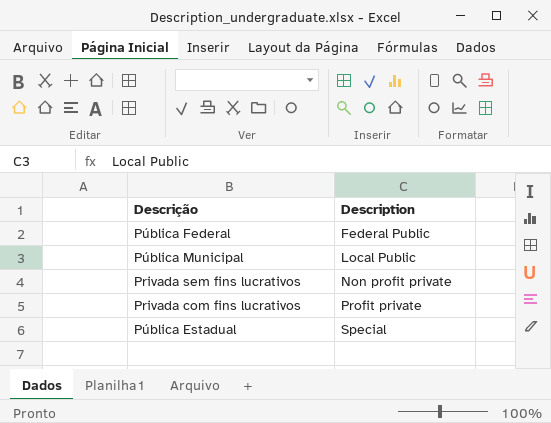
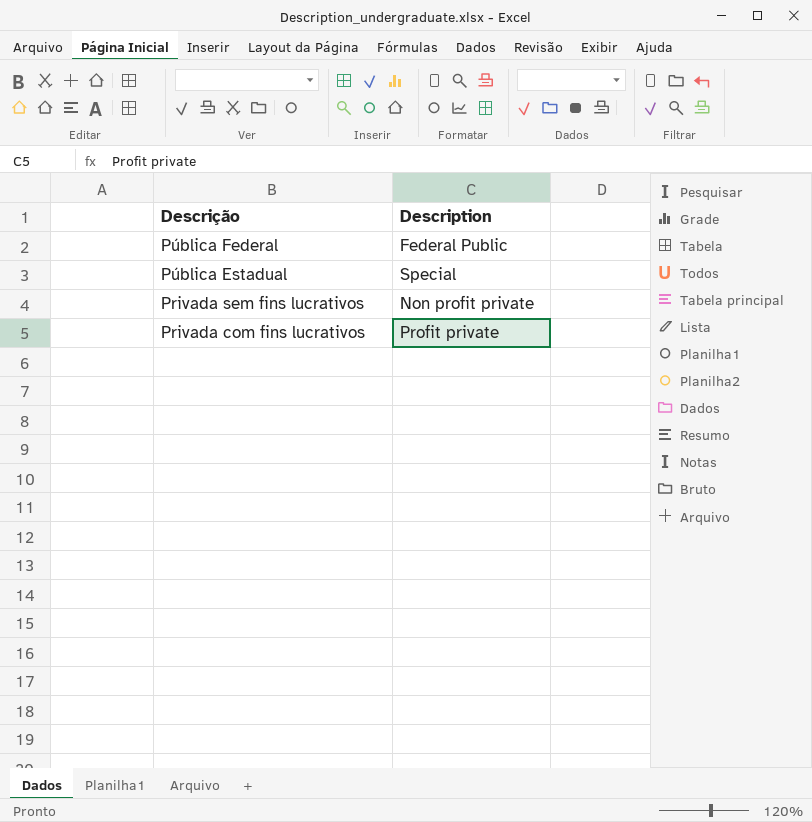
row order: Description ascending -> Descrição descending
row Pública Municipal: Local Public -> none

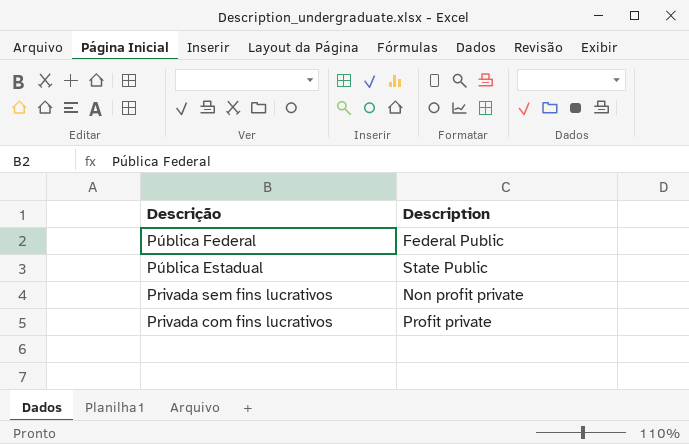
Pública Estadual | Description: Special -> State Public

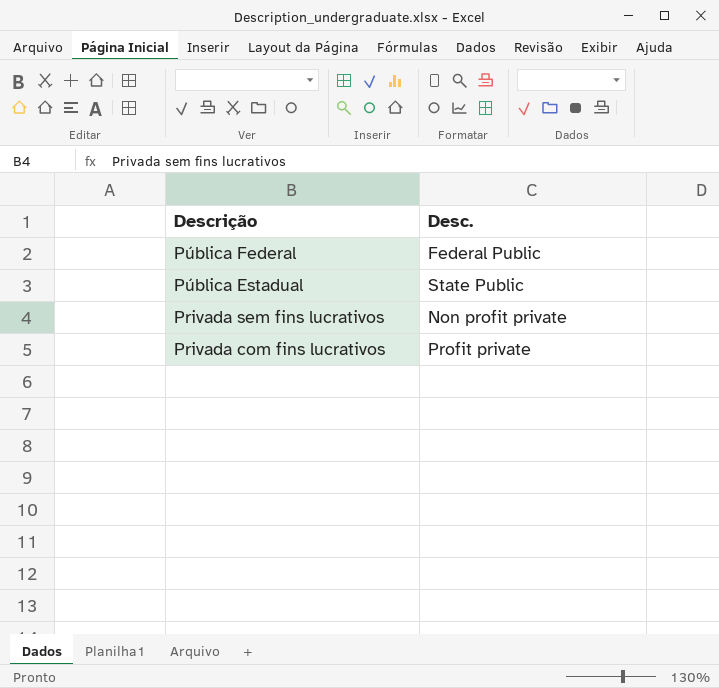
column name: Description -> Desc.

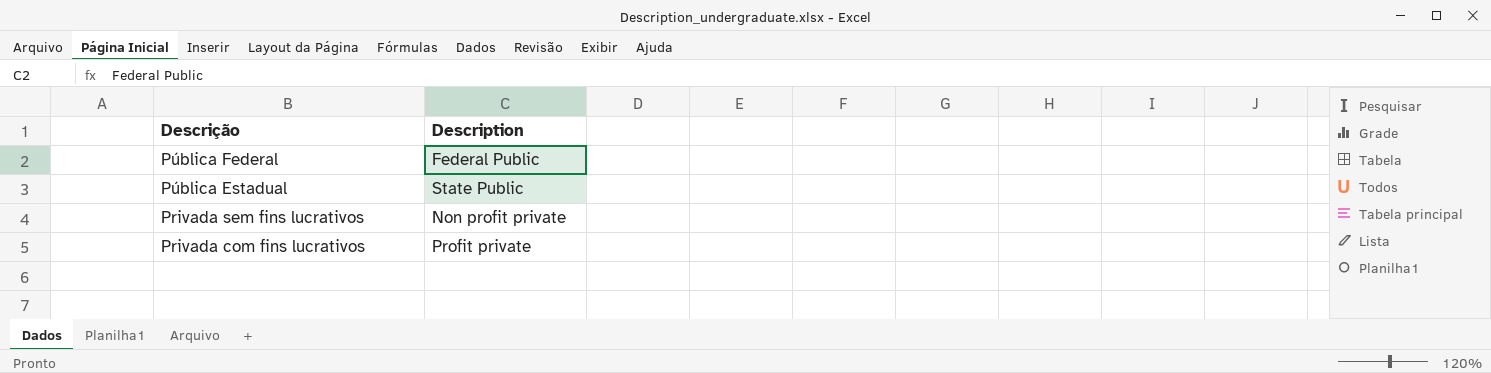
column name: Desc. -> Description

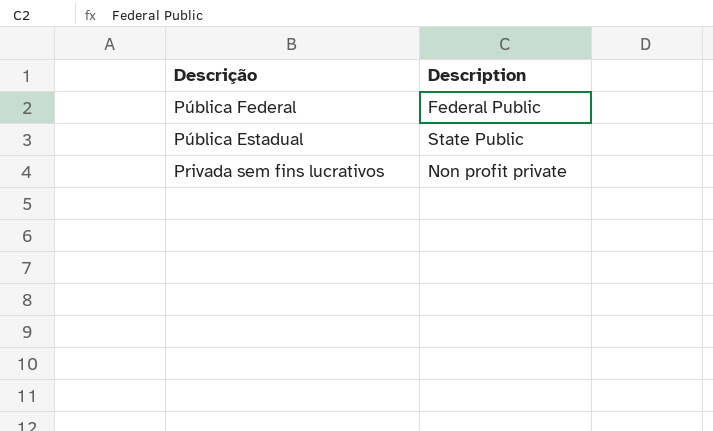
row Privada com fins lucrativos: Profit private -> none

